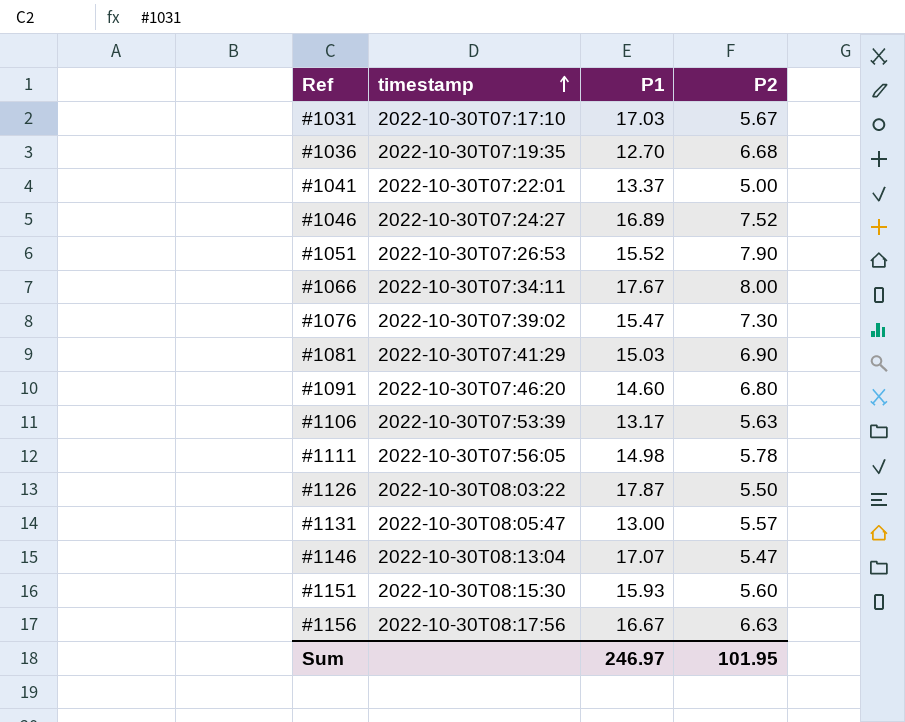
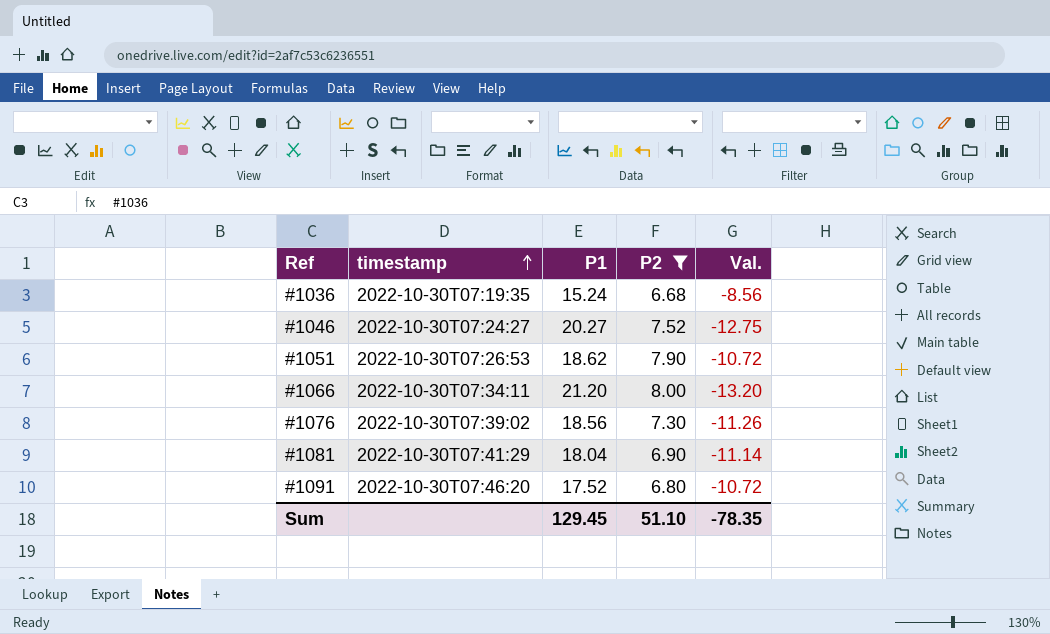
filter: none -> P2 >= 6.68
column Val. | formula: none -> [P2] - [P1]
#1036 | P1: 12.70 -> 15.24
#1046 | P1: 16.89 -> 20.27
#1051 | P1: 15.52 -> 18.62
#1066 | P1: 17.67 -> 21.20
#1076 | P1: 15.47 -> 18.56
#1081 | P1: 15.03 -> 18.04
#1091 | P1: 14.60 -> 17.52
Sum | P1: 246.97 -> 129.45
Sum | P2: 101.95 -> 51.10

